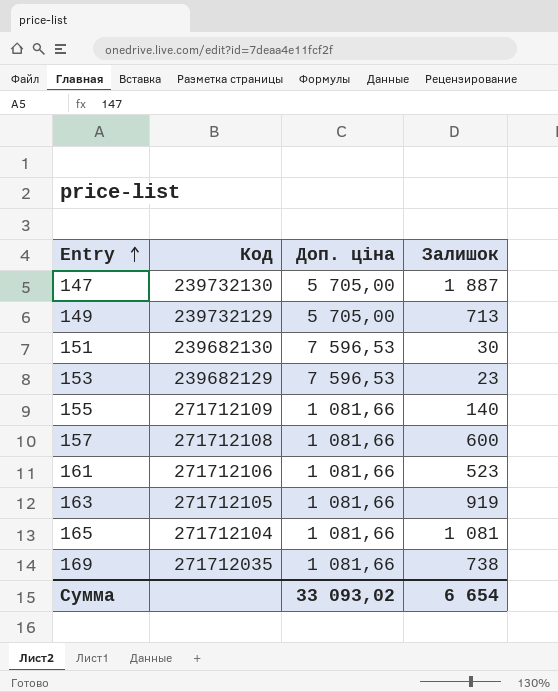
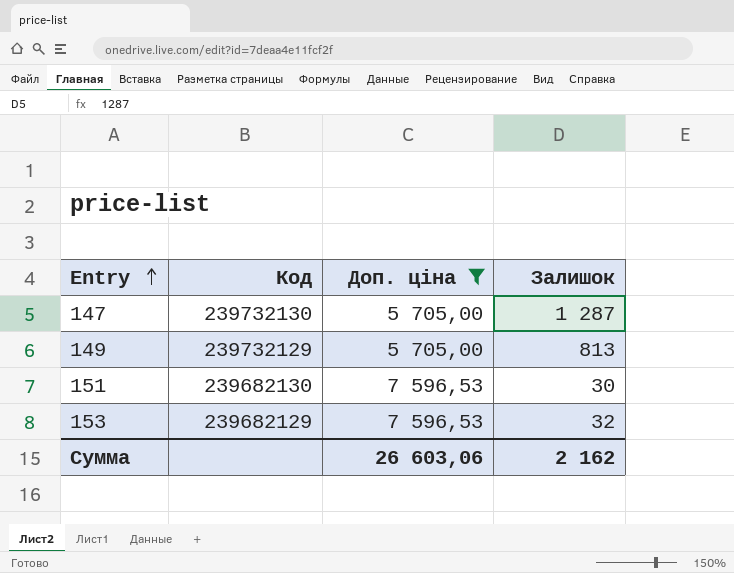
filter: none -> Доп. ціна != 1 081,66
147 | Залишок: 1 887 -> 1 287
149 | Залишок: 713 -> 813
153 | Залишок: 23 -> 32
Сумма | Доп. ціна: 33 093,02 -> 26 603,06
Сумма | Залишок: 6 654 -> 2 162

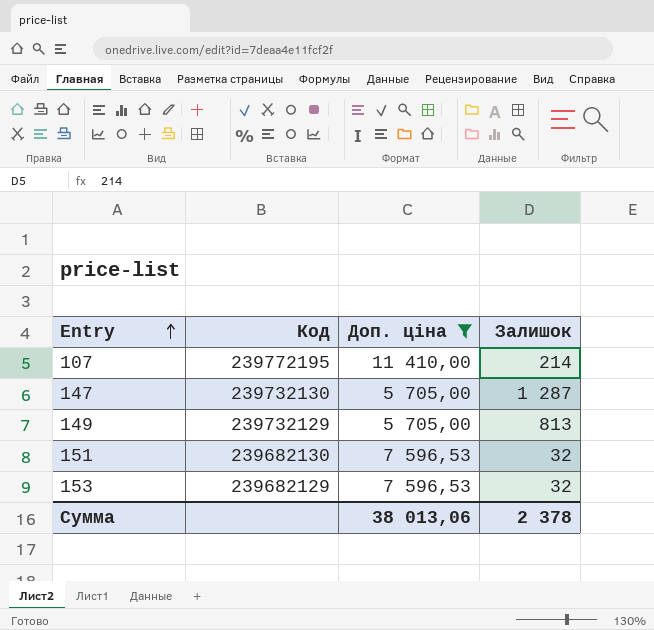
row 107: none -> 239772195 | 11 410,00 | 214
151 | Залишок: 30 -> 32
Сумма | Доп. ціна: 26 603,06 -> 38 013,06
Сумма | Залишок: 2 162 -> 2 378

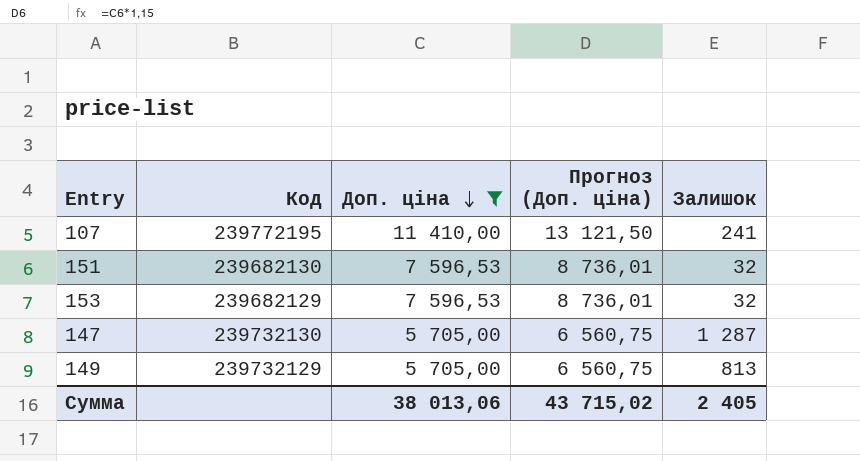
row order: Entry ascending -> Доп. ціна descending
column Прогноз (Доп. ціна) | formula: none -> [Доп. ціна] * 1,15
107 | Залишок: 214 -> 241
Сумма | Залишок: 2 378 -> 2 405

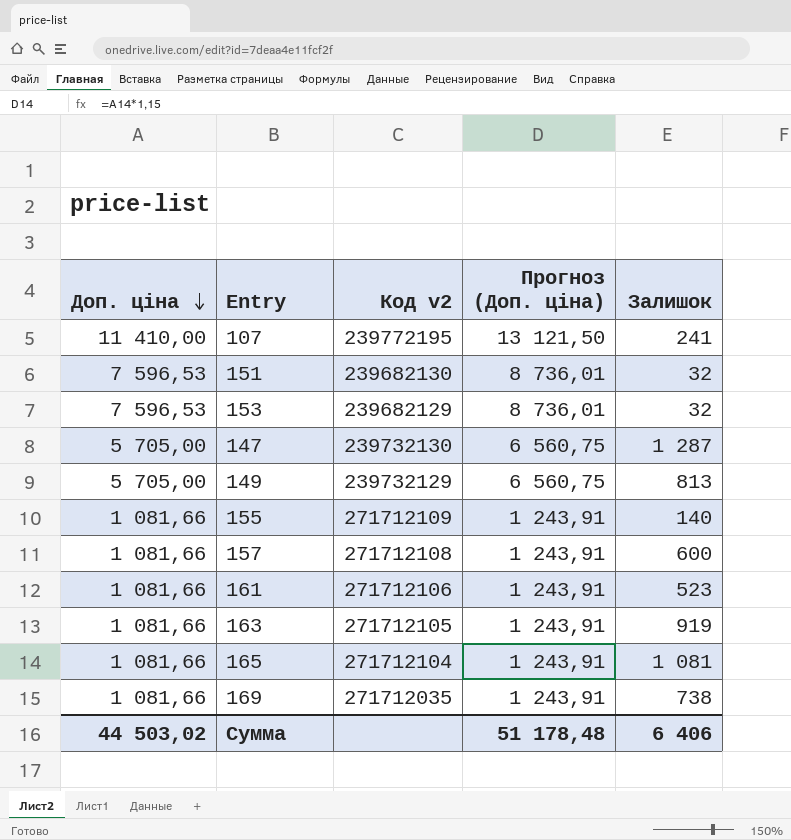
filter: Доп. ціна != 1 081,66 -> none
column Доп. ціна | position: 3 -> 1
column name: Код -> Код v2
Сумма | Доп. ціна: 38 013,06 -> 44 503,02
Сумма | Прогноз (Доп. ціна): 43 715,02 -> 51 178,48
Сумма | Залишок: 2 405 -> 6 406

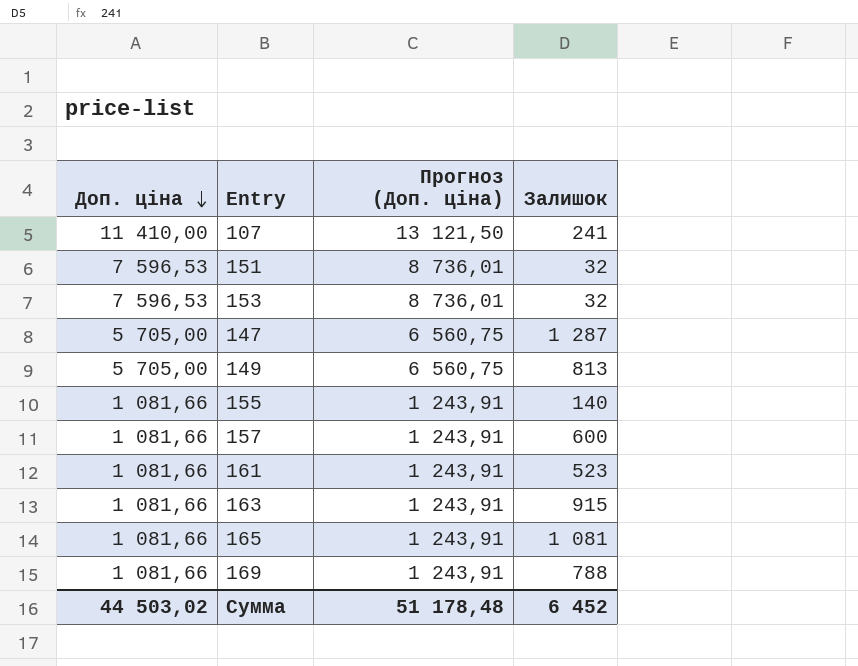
column Код v2 | position: 3 -> none
163 | Залишок: 919 -> 915
169 | Залишок: 738 -> 788
Сумма | Залишок: 6 406 -> 6 452

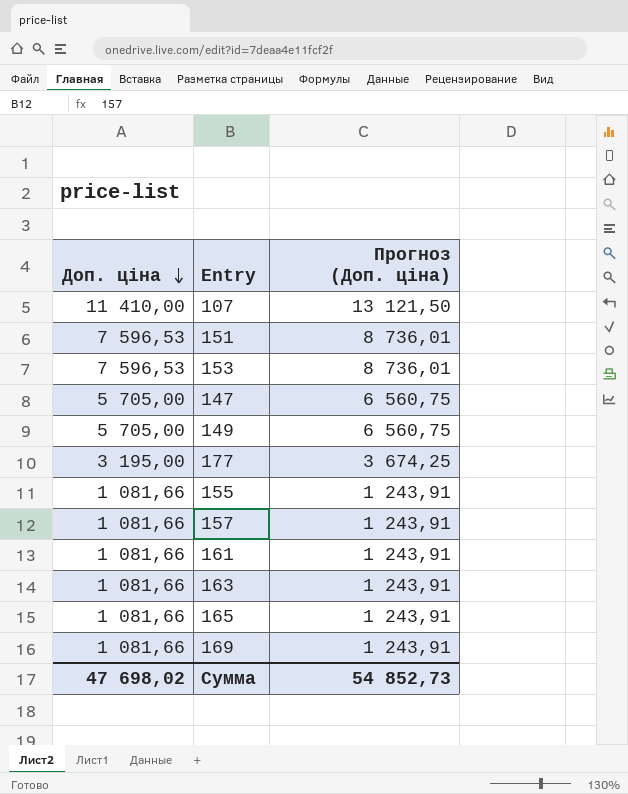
column Залишок | position: 4 -> none
row 177: none -> 3 195,00 | 3 674,25
Сумма | Доп. ціна: 44 503,02 -> 47 698,02
Сумма | Прогноз (Доп. ціна): 51 178,48 -> 54 852,73

